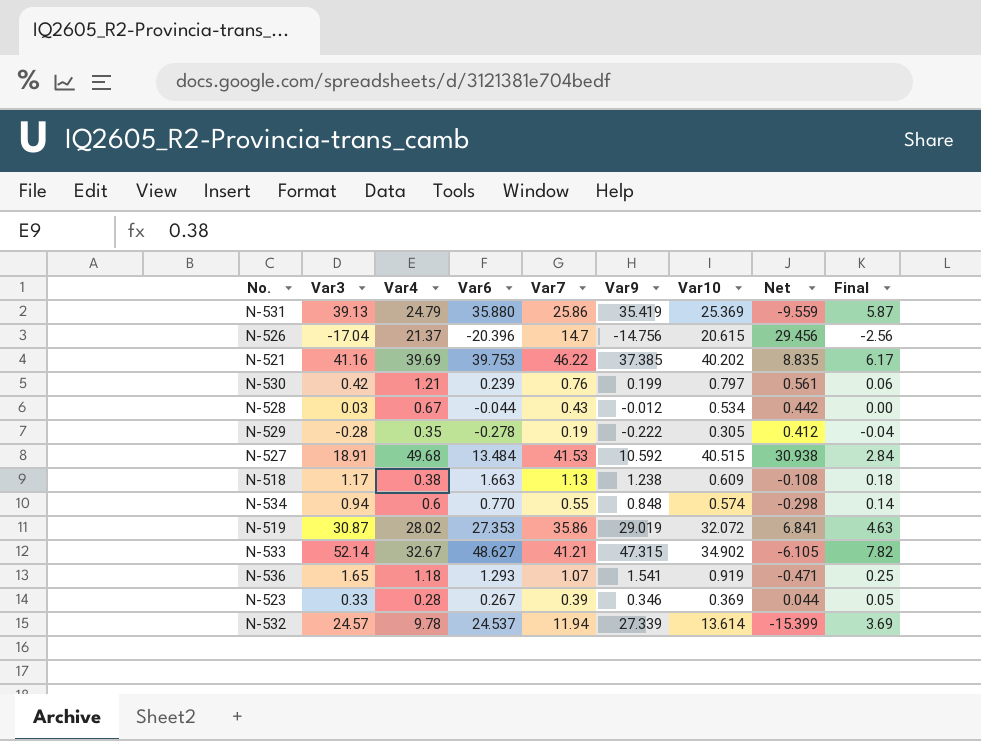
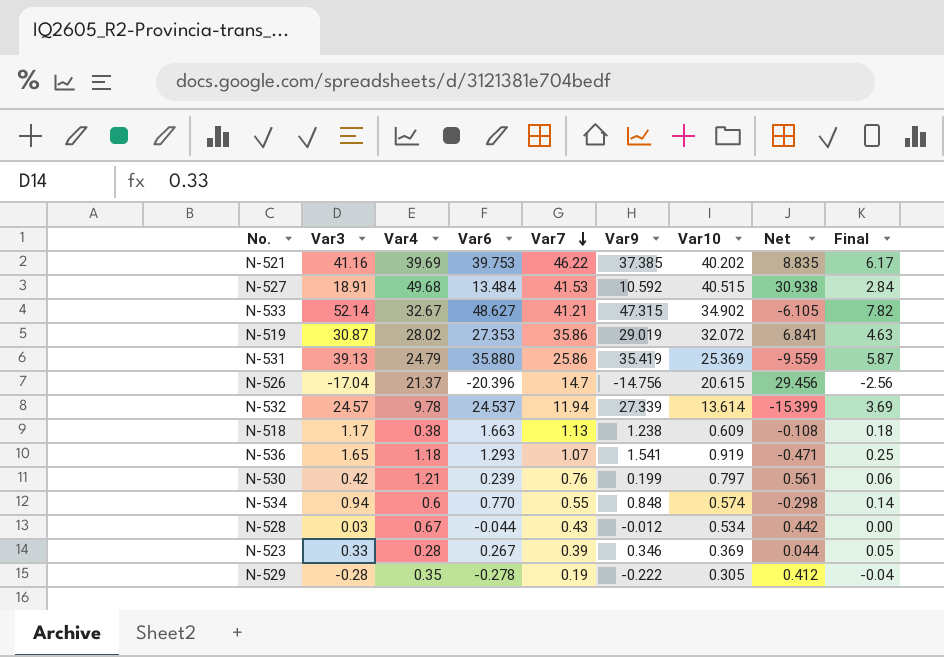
row order: none -> Var7 descending

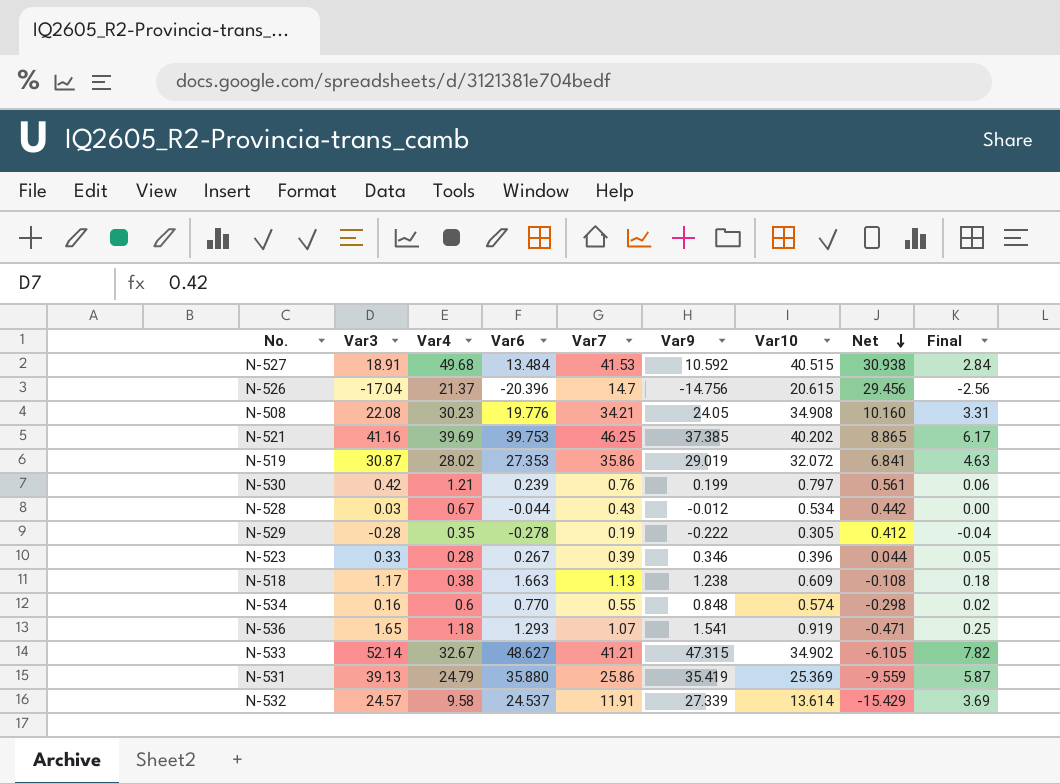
row order: Var7 descending -> Net descending
row N-508: none -> 22.08 | 30.23 | 19.776 | 34.21 | 24.05 | 34.908 | 10.160 | 3.31
N-521 | Var7: 46.22 -> 46.25
N-521 | Net: 8.835 -> 8.865
N-523 | Var10: 0.369 -> 0.396
N-534 | Var3: 0.94 -> 0.16
N-534 | Final: 0.14 -> 0.02
N-532 | Var4: 9.78 -> 9.58
N-532 | Var7: 11.94 -> 11.91
N-532 | Net: -15.399 -> -15.429

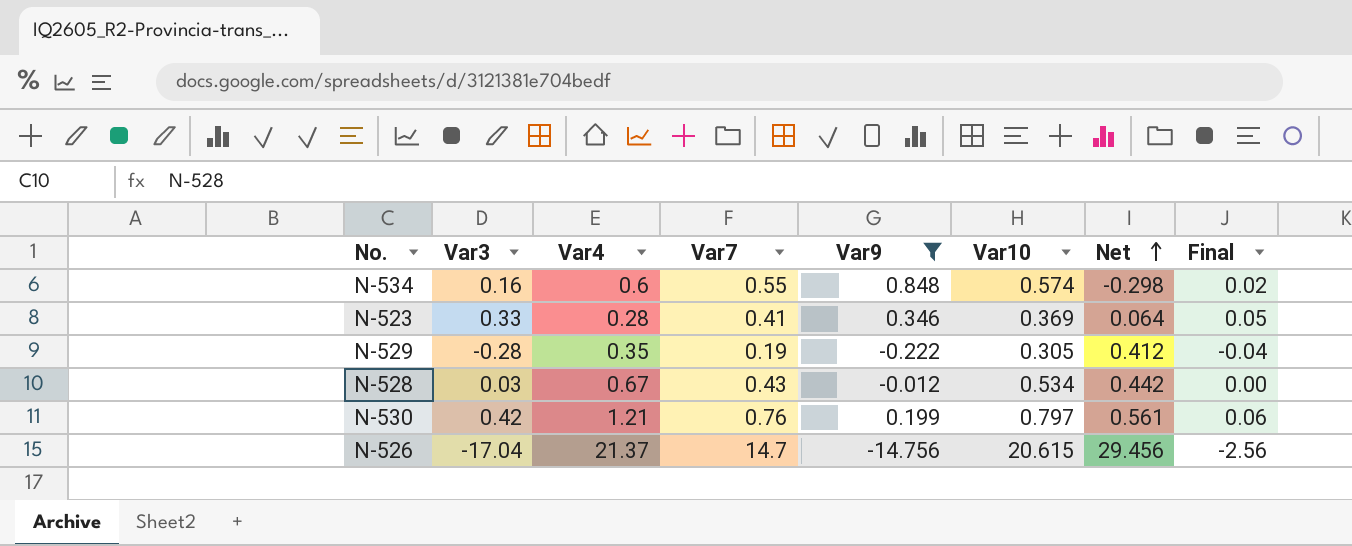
filter: none -> Var9 <= 0.848
row order: Net descending -> Net ascending
column Var6 | position: 4 -> none
N-523 | Var7: 0.39 -> 0.41
N-523 | Var10: 0.396 -> 0.369
N-523 | Net: 0.044 -> 0.064

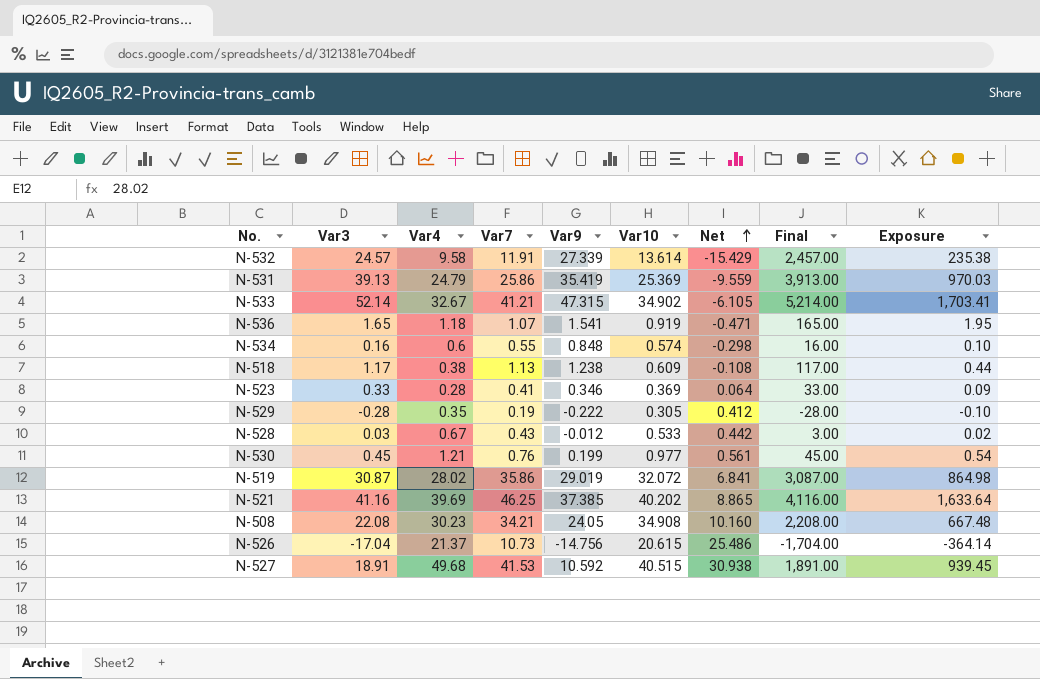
filter: Var9 <= 0.848 -> none
column Final | formula: [Var3] * 0.15 -> [Var3] * 100
column Exposure | formula: none -> [Var3] * [Var4]
N-528 | Var10: 0.534 -> 0.533
N-530 | Var3: 0.42 -> 0.45
N-530 | Var10: 0.797 -> 0.977
N-526 | Var7: 14.7 -> 10.73
N-526 | Net: 29.456 -> 25.486

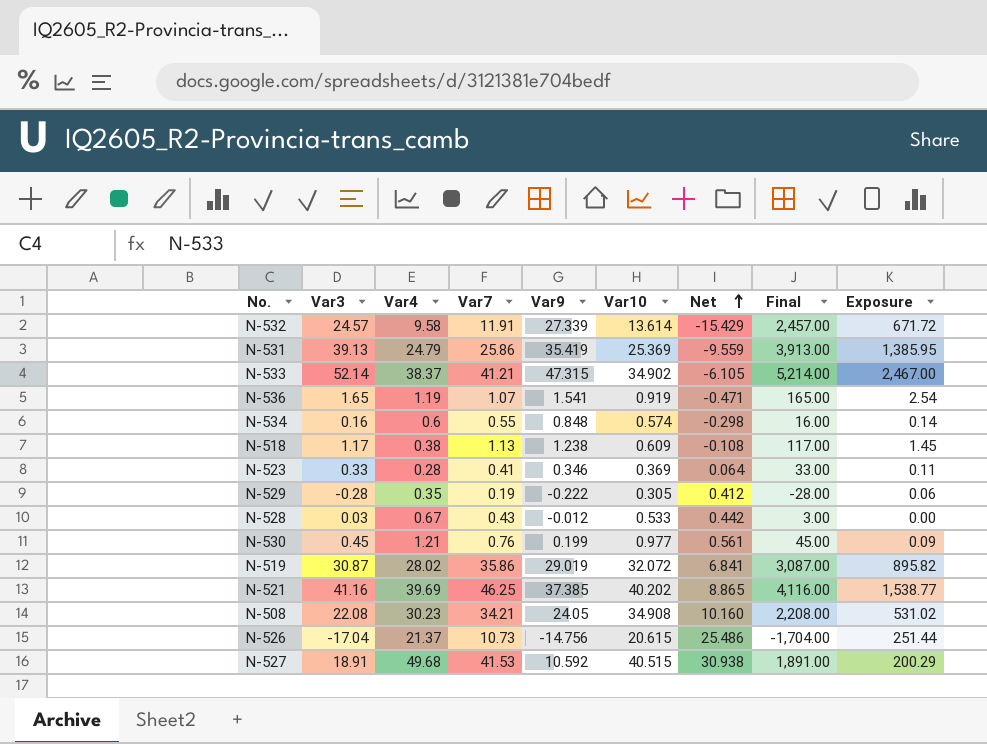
column Exposure | formula: [Var3] * [Var4] -> [Var3] * [Var9]
N-533 | Var4: 32.67 -> 38.37
N-536 | Var4: 1.18 -> 1.19

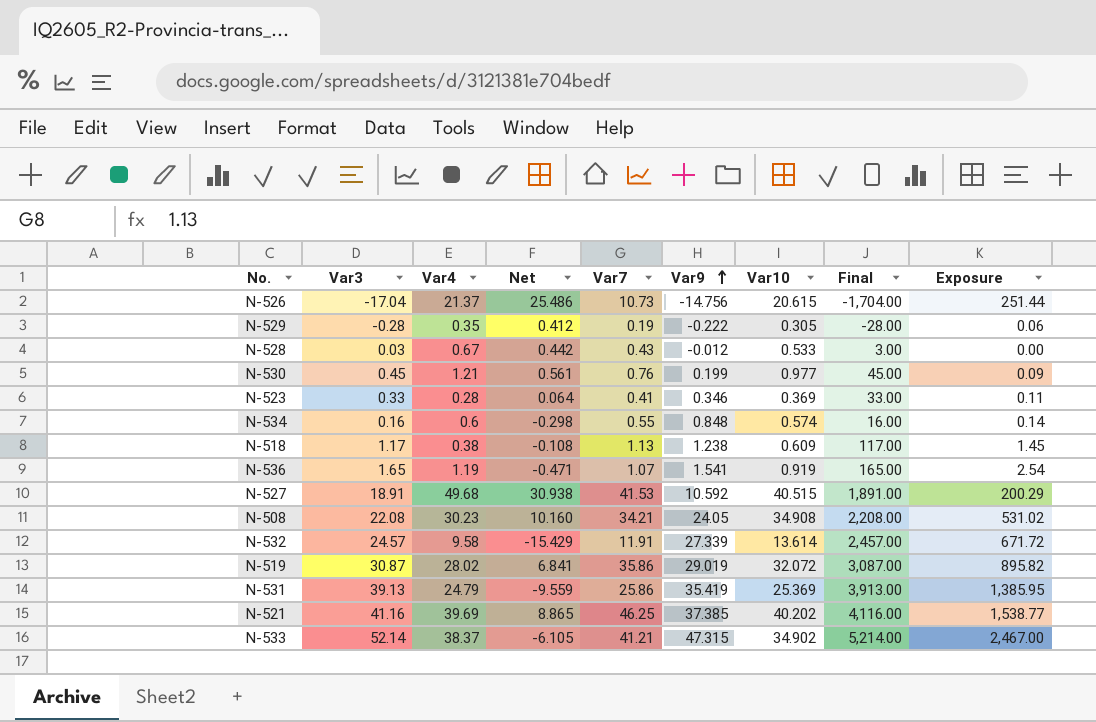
row order: Net ascending -> Var9 ascending
column Net | position: 7 -> 4

